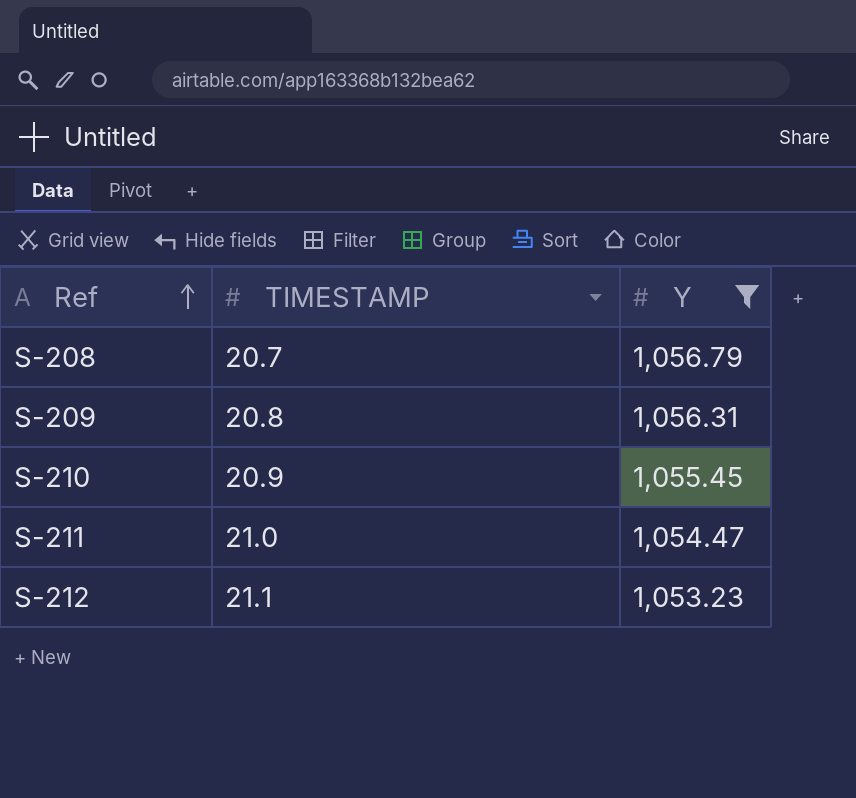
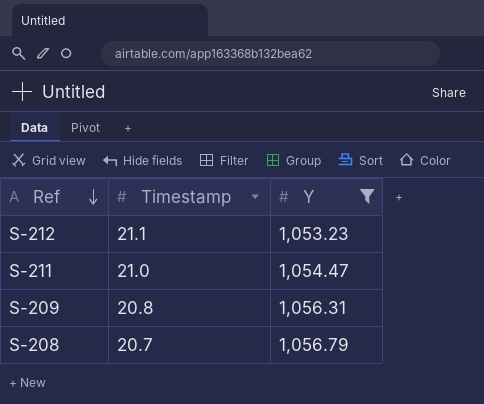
row order: Ref ascending -> Ref descending
column name: TIMESTAMP -> Timestamp
row S-210: 20.9 | 1,055.45 -> none

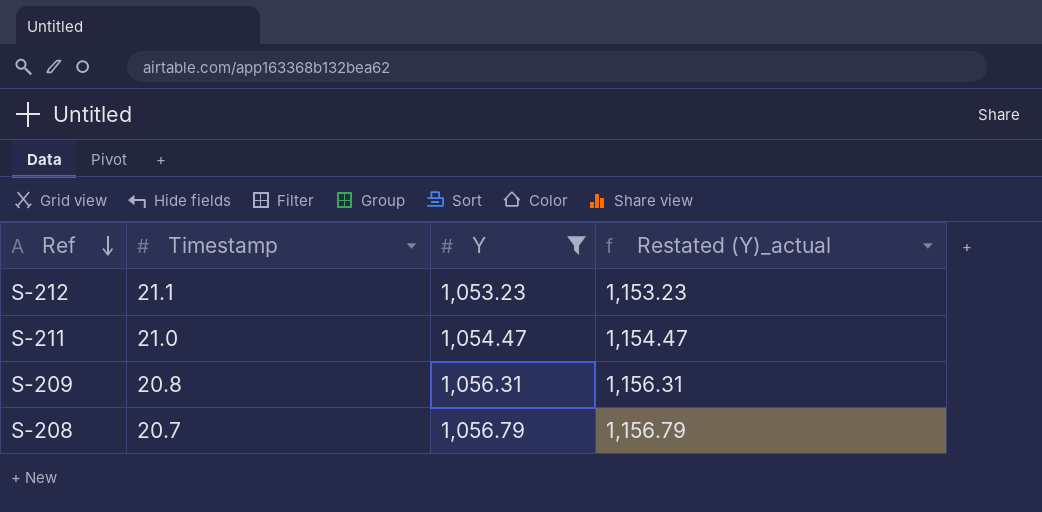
column Restated (Y)_actual | formula: none -> [Y] + 100

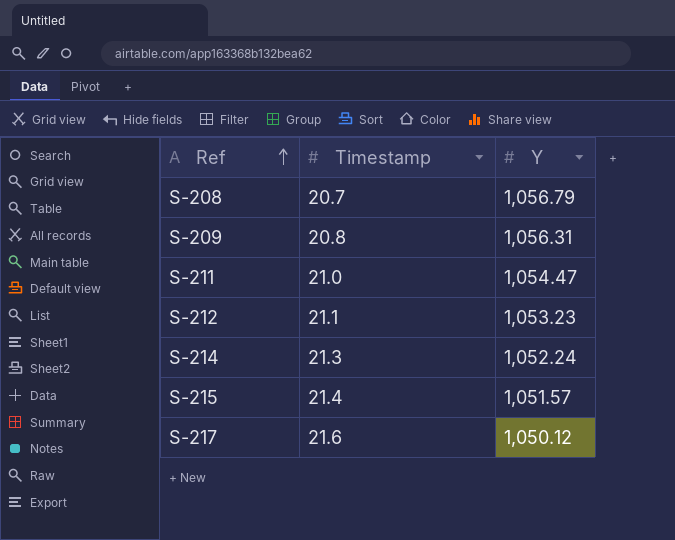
filter: Y >= 1,053.23 -> none
row order: Ref descending -> Ref ascending
column Restated (Y)_actual | formula: [Y] + 100 -> none

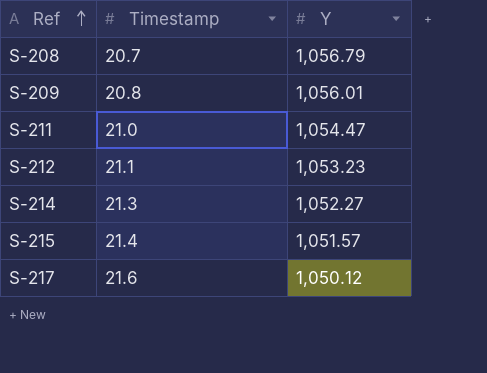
S-209 | Y: 1,056.31 -> 1,056.01
S-214 | Y: 1,052.24 -> 1,052.27

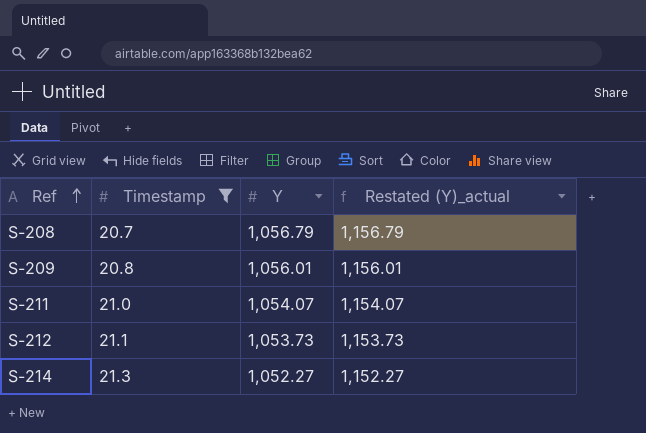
filter: none -> Timestamp <= 21.3
column Restated (Y)_actual | formula: none -> [Y] + 100
S-211 | Y: 1,054.47 -> 1,054.07
S-212 | Y: 1,053.23 -> 1,053.73

